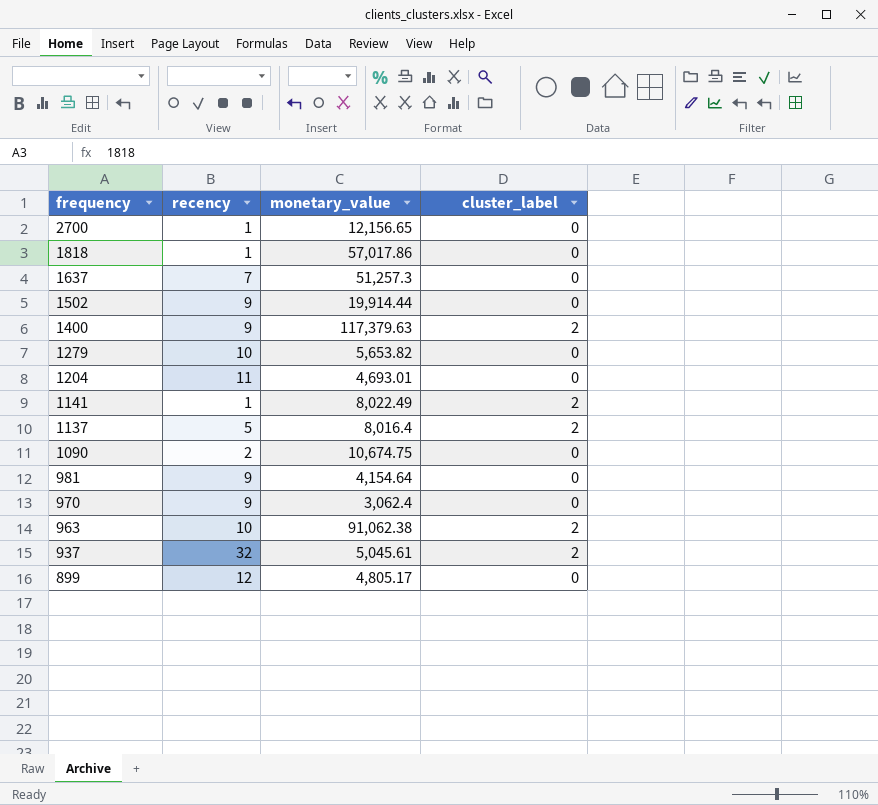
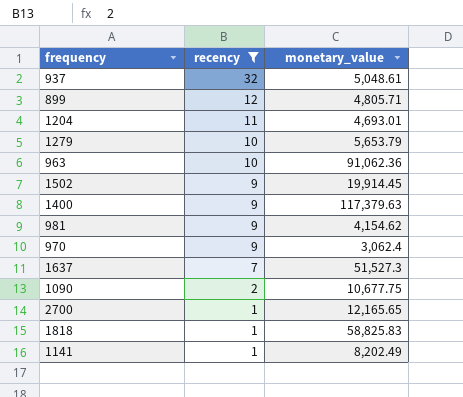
filter: none -> recency != 5
row order: frequency descending -> recency descending
column cluster_label | position: 4 -> none
937 | monetary_value: 5,045.61 -> 5,048.61
899 | monetary_value: 4,805.17 -> 4,805.71
1279 | monetary_value: 5,653.82 -> 5,653.79
963 | monetary_value: 91,062.38 -> 91,062.36
1502 | monetary_value: 19,914.44 -> 19,914.45
981 | monetary_value: 4,154.64 -> 4,154.62
1637 | monetary_value: 51,257.3 -> 51,527.3
1090 | monetary_value: 10,674.75 -> 10,677.75
2700 | monetary_value: 12,156.65 -> 12,165.65
1818 | monetary_value: 57,017.86 -> 58,825.83
1141 | monetary_value: 8,022.49 -> 8,202.49

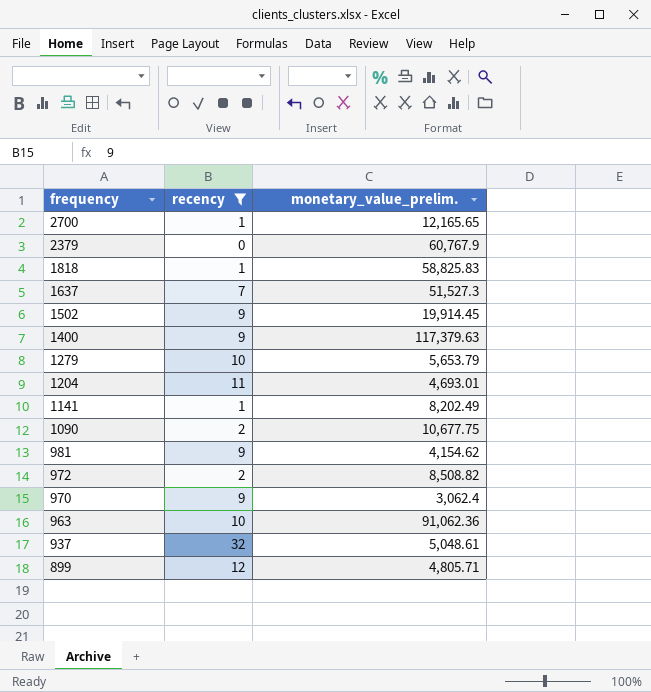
row order: recency descending -> frequency descending
column name: monetary_value -> monetary_value_prelim.
row 2379: none -> 0 | 60,767.9
row 972: none -> 2 | 8,508.82

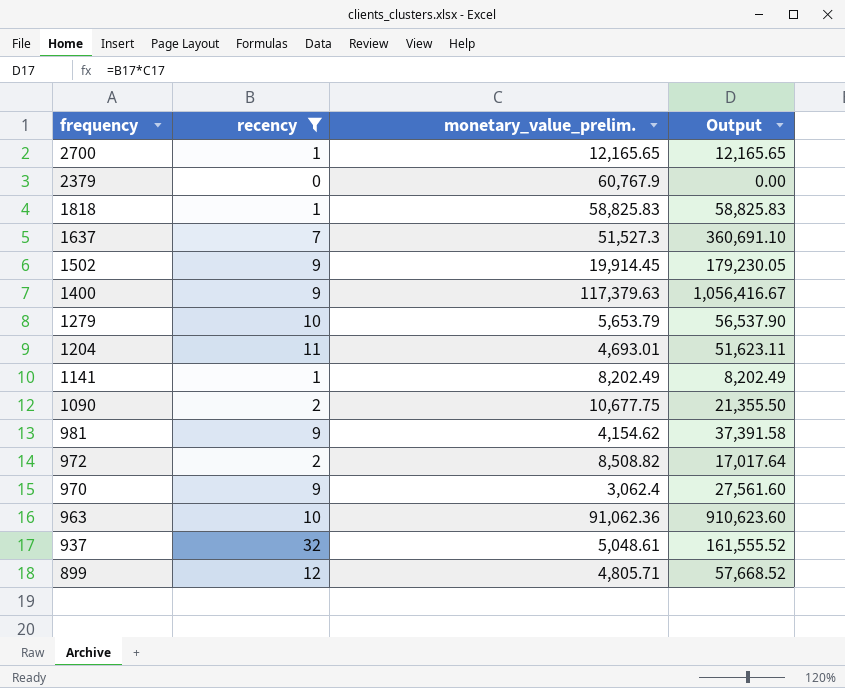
column Output | formula: none -> [recency] * [monetary_value_prelim.]

